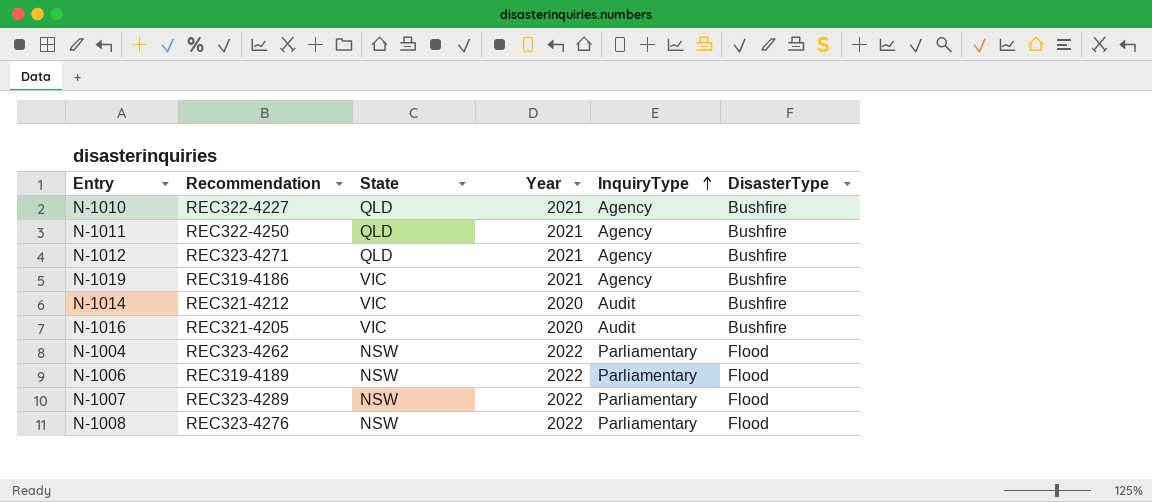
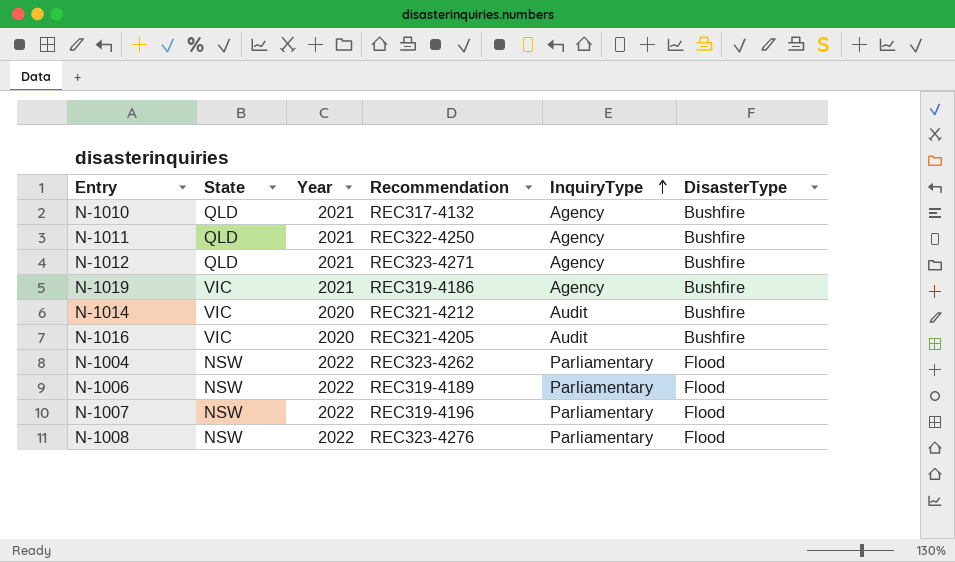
column Recommendation | position: 2 -> 4
N-1010 | Recommendation: REC322-4227 -> REC317-4132
N-1007 | Recommendation: REC323-4289 -> REC319-4196

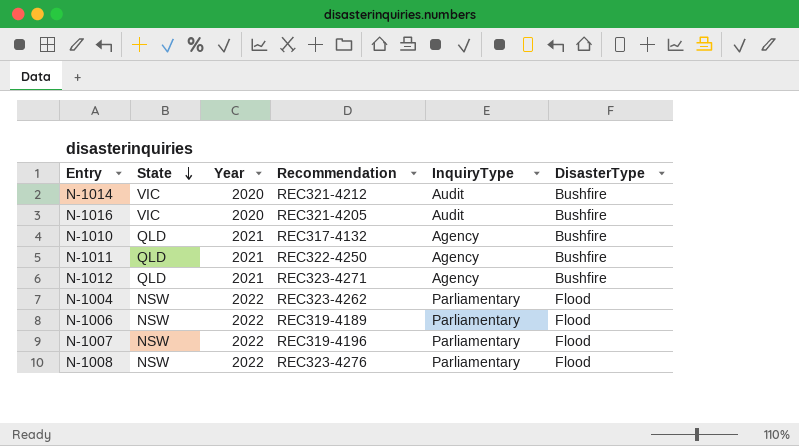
row order: InquiryType ascending -> State descending
row N-1019: VIC | 2021 | REC319-4186 | Agency | Bushfire -> none

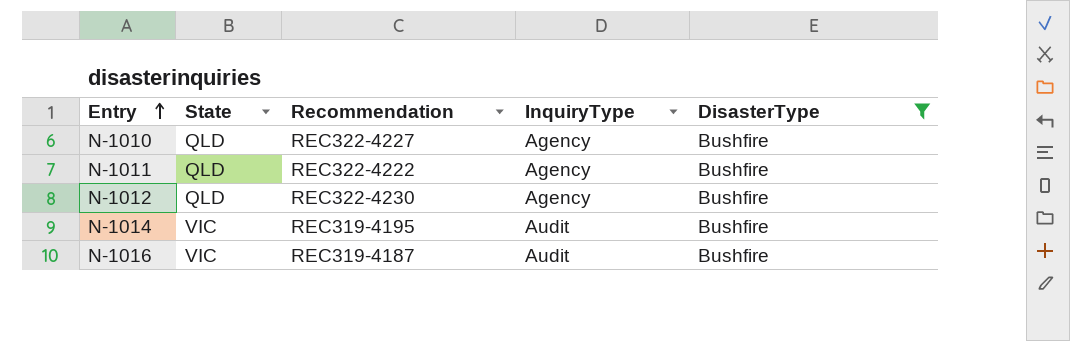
filter: none -> DisasterType = Bushfire
row order: State descending -> Entry ascending
column Year | position: 3 -> none
N-1010 | Recommendation: REC317-4132 -> REC322-4227
N-1011 | Recommendation: REC322-4250 -> REC322-4222
N-1012 | Recommendation: REC323-4271 -> REC322-4230
N-1014 | Recommendation: REC321-4212 -> REC319-4195
N-1016 | Recommendation: REC321-4205 -> REC319-4187

